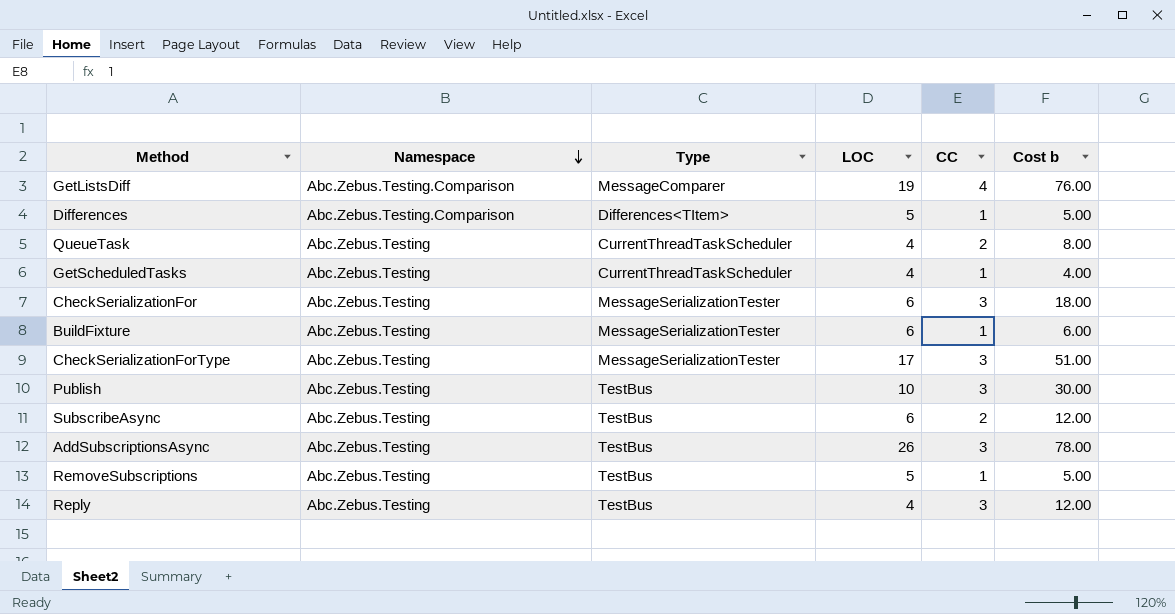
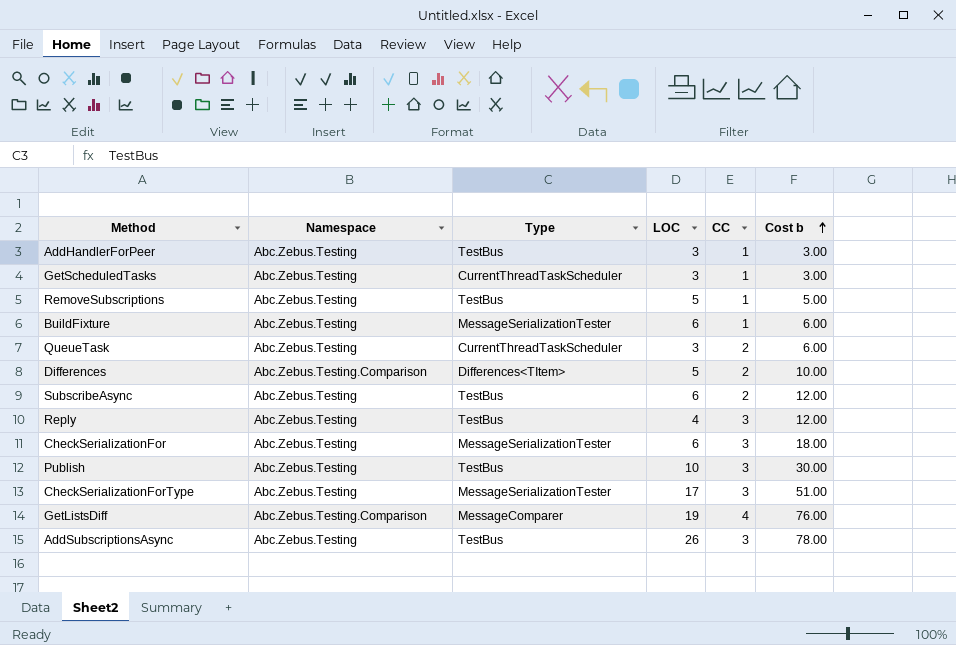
row order: Namespace descending -> Cost b ascending
row AddHandlerForPeer: none -> Abc.Zebus.Testing | TestBus | 3 | 1 | 3.00
GetScheduledTasks | LOC: 4 -> 3
GetScheduledTasks | Cost b: 4.00 -> 3.00
QueueTask | LOC: 4 -> 3
QueueTask | Cost b: 8.00 -> 6.00
Differences | CC: 1 -> 2
Differences | Cost b: 5.00 -> 10.00

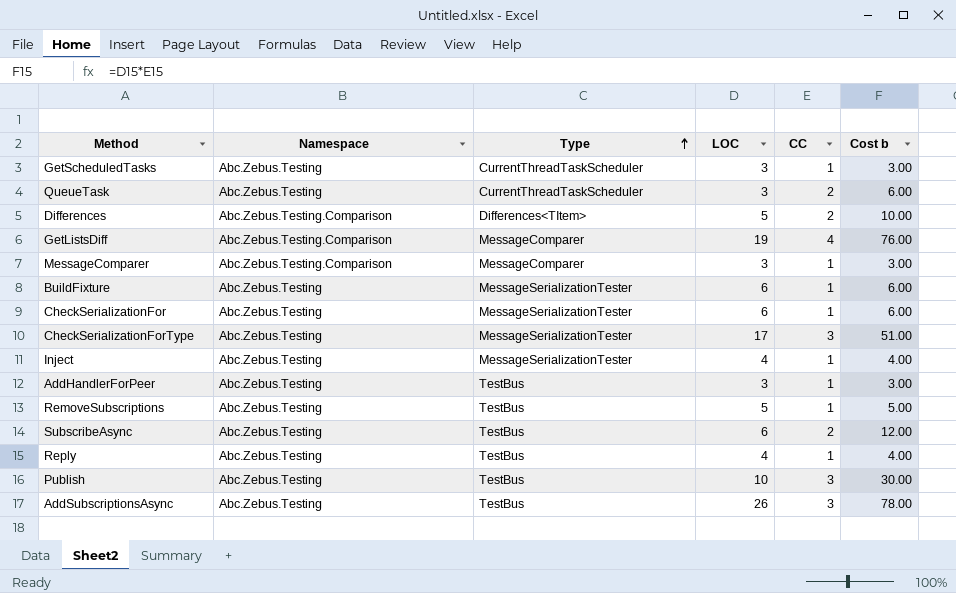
row order: Cost b ascending -> Type ascending
row MessageComparer: none -> Abc.Zebus.Testing.Comparison | MessageComparer | 3 | 1 | 3.00
CheckSerializationFor | CC: 3 -> 1
CheckSerializationFor | Cost b: 18.00 -> 6.00
row Inject: none -> Abc.Zebus.Testing | MessageSerializationTester | 4 | 1 | 4.00
Reply | CC: 3 -> 1
Reply | Cost b: 12.00 -> 4.00

